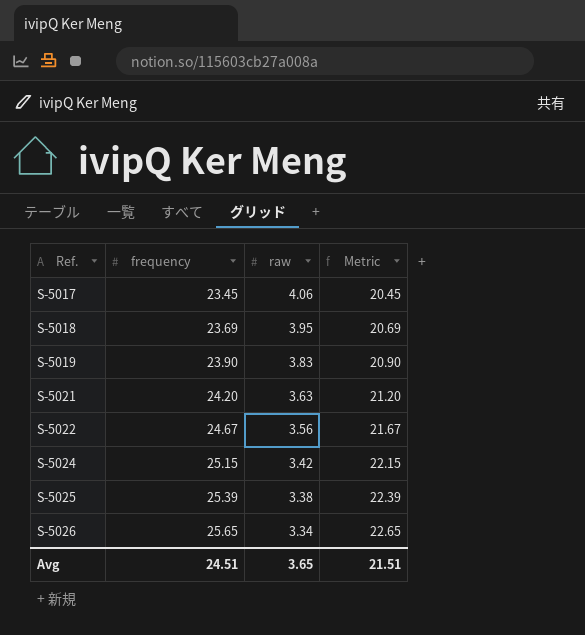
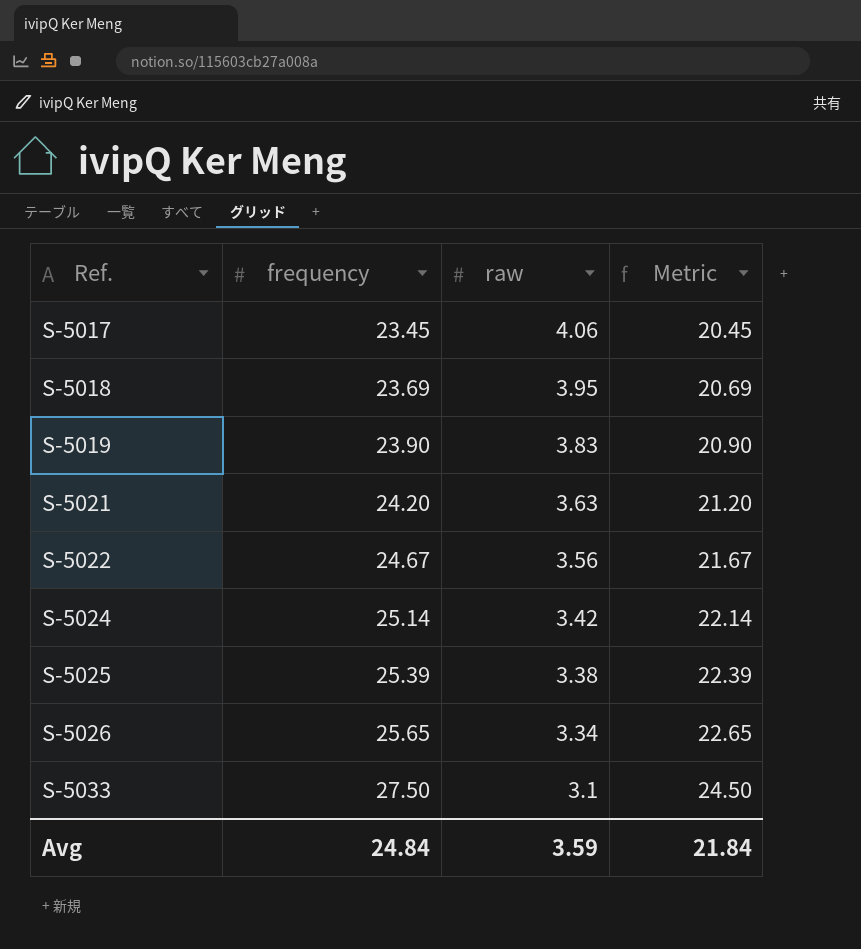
S-5024 | frequency: 25.15 -> 25.14
S-5024 | Metric: 22.15 -> 22.14
row S-5033: none -> 27.50 | 3.1 | 24.50
Avg | frequency: 24.51 -> 24.84
Avg | raw: 3.65 -> 3.59
Avg | Metric: 21.51 -> 21.84

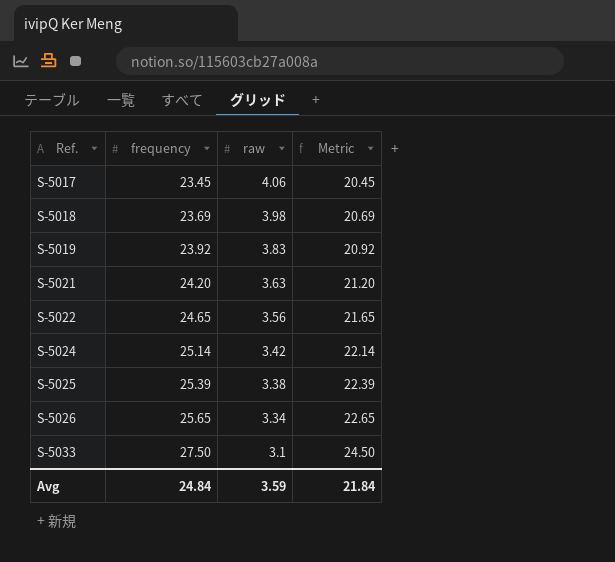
S-5018 | raw: 3.95 -> 3.98
S-5019 | frequency: 23.90 -> 23.92
S-5019 | Metric: 20.90 -> 20.92
S-5022 | frequency: 24.67 -> 24.65
S-5022 | Metric: 21.67 -> 21.65

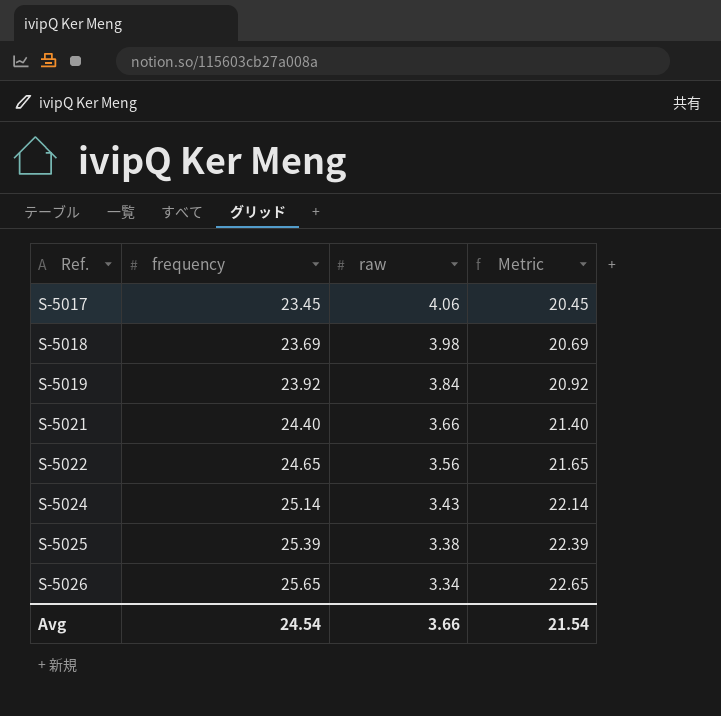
row S-5033: 27.50 | 3.1 | 24.50 -> none
S-5019 | raw: 3.83 -> 3.84
S-5021 | frequency: 24.20 -> 24.40
S-5021 | raw: 3.63 -> 3.66
S-5021 | Metric: 21.20 -> 21.40
S-5024 | raw: 3.42 -> 3.43
Avg | frequency: 24.84 -> 24.54
Avg | raw: 3.59 -> 3.66
Avg | Metric: 21.84 -> 21.54

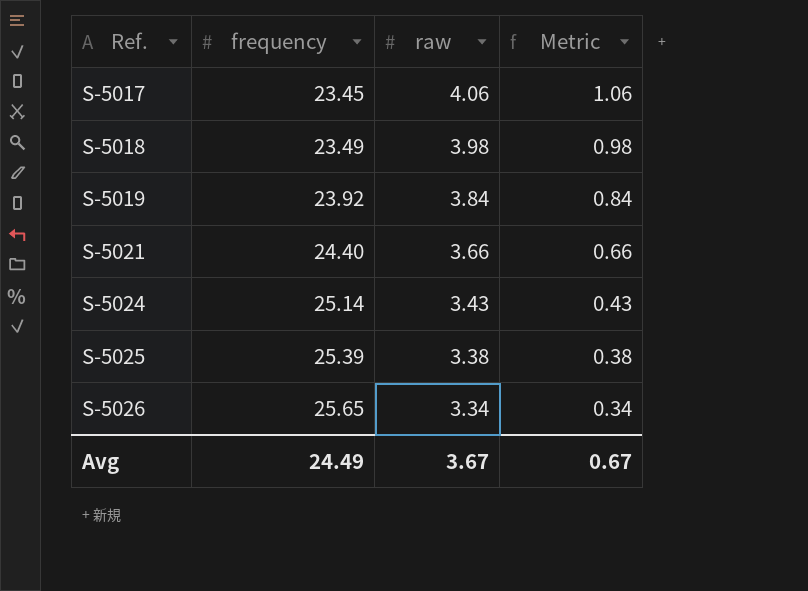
column Metric | formula: [frequency] - 3 -> [raw] - 3
row S-5022: 24.65 | 3.56 | 21.65 -> none
S-5018 | frequency: 23.69 -> 23.49
Avg | frequency: 24.54 -> 24.49
Avg | raw: 3.66 -> 3.67
Avg | Metric: 21.54 -> 0.67

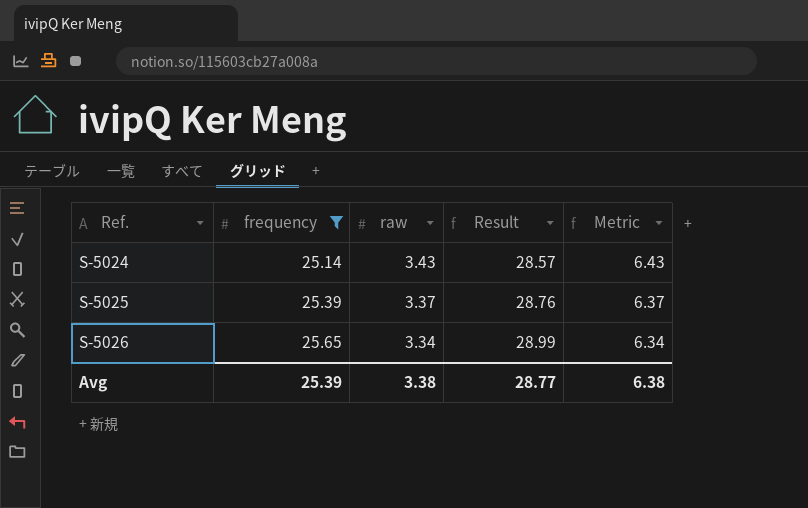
filter: none -> frequency >= 25.14
column Result | formula: none -> [frequency] + [raw]
column Metric | formula: [raw] - 3 -> [raw] + 3
S-5025 | raw: 3.38 -> 3.37
Avg | frequency: 24.49 -> 25.39
Avg | raw: 3.67 -> 3.38
Avg | Metric: 0.67 -> 6.38

